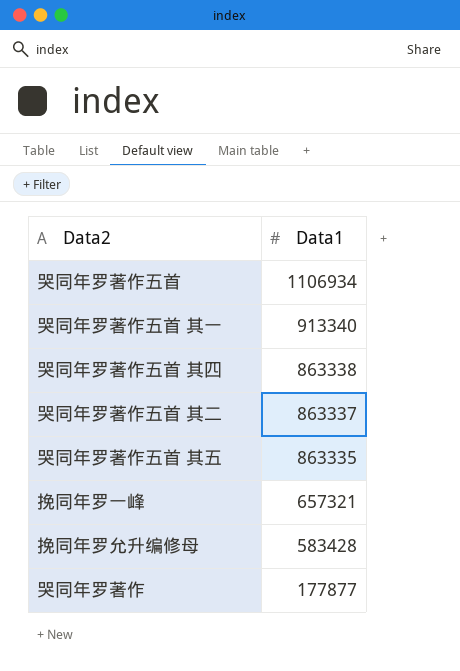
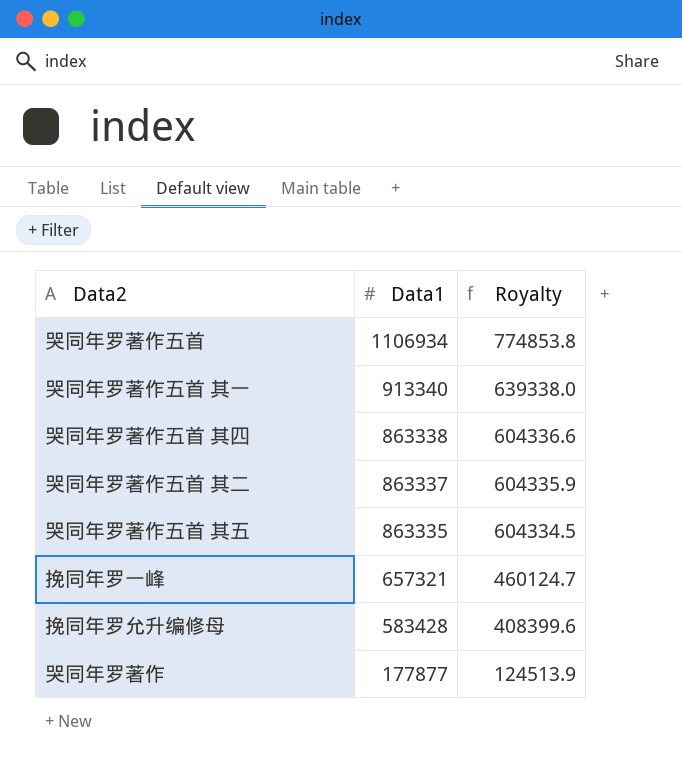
column Royalty | formula: none -> [Data1] * 0.7

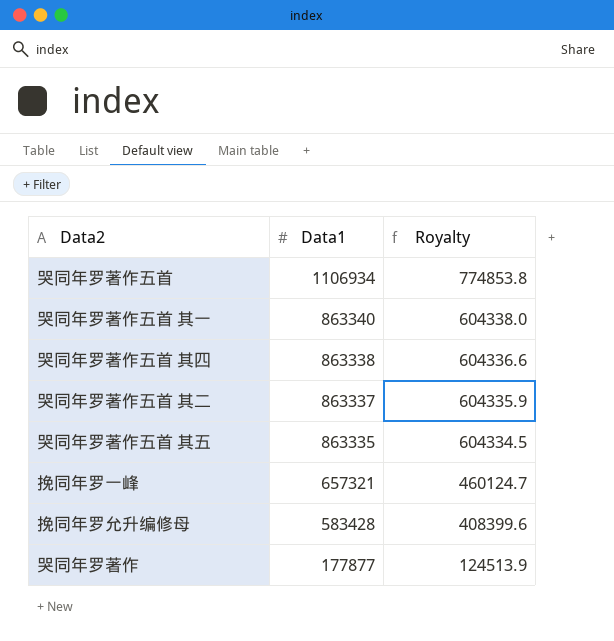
哭同年罗著作五首 其一 | Data1: 913340 -> 863340
哭同年罗著作五首 其一 | Royalty: 639338.0 -> 604338.0

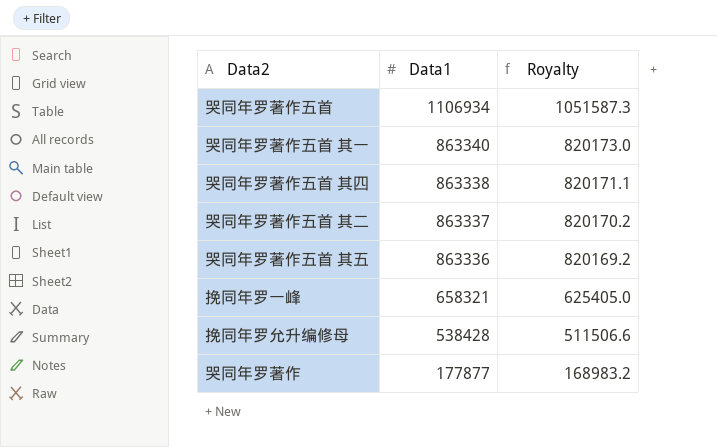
column Royalty | formula: [Data1] * 0.7 -> [Data1] * 0.95
哭同年罗著作五首 其五 | Data1: 863335 -> 863336
挽同年罗一峰 | Data1: 657321 -> 658321
挽同年罗允升编修母 | Data1: 583428 -> 538428

